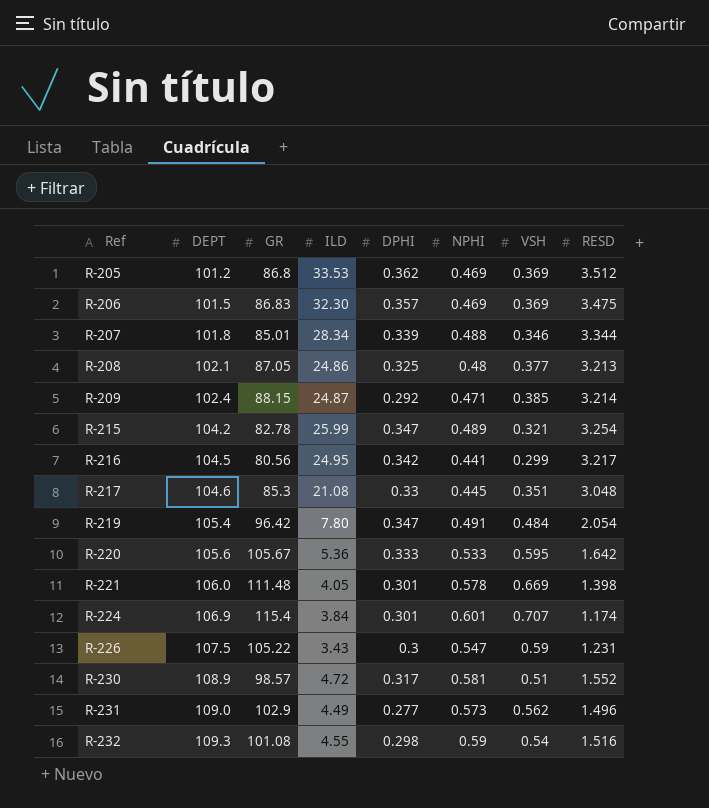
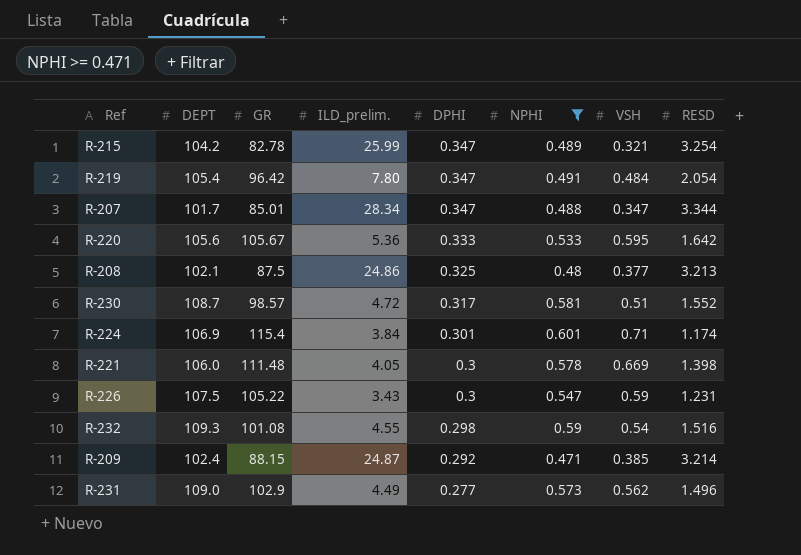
filter: none -> NPHI >= 0.471
row order: Ref ascending -> DPHI descending
column name: ILD -> ILD_prelim.
R-207 | DEPT: 101.8 -> 101.7
R-207 | DPHI: 0.339 -> 0.347
R-207 | VSH: 0.346 -> 0.347
R-208 | GR: 87.05 -> 87.5
R-230 | DEPT: 108.9 -> 108.7
R-224 | VSH: 0.707 -> 0.71
R-221 | DPHI: 0.301 -> 0.3

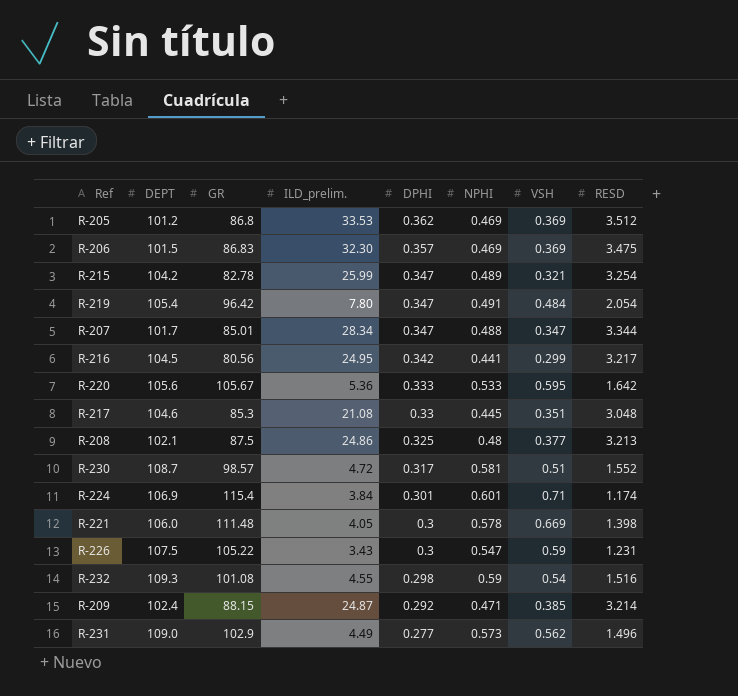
filter: NPHI >= 0.471 -> none

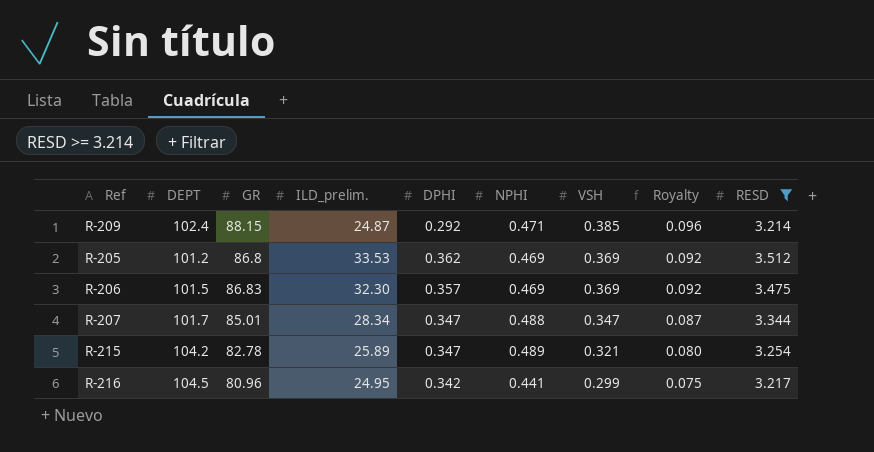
filter: none -> RESD >= 3.214
row order: DPHI descending -> VSH descending
column Royalty | formula: none -> [VSH] * 0.25
R-215 | ILD_prelim.: 25.99 -> 25.89
R-216 | GR: 80.56 -> 80.96

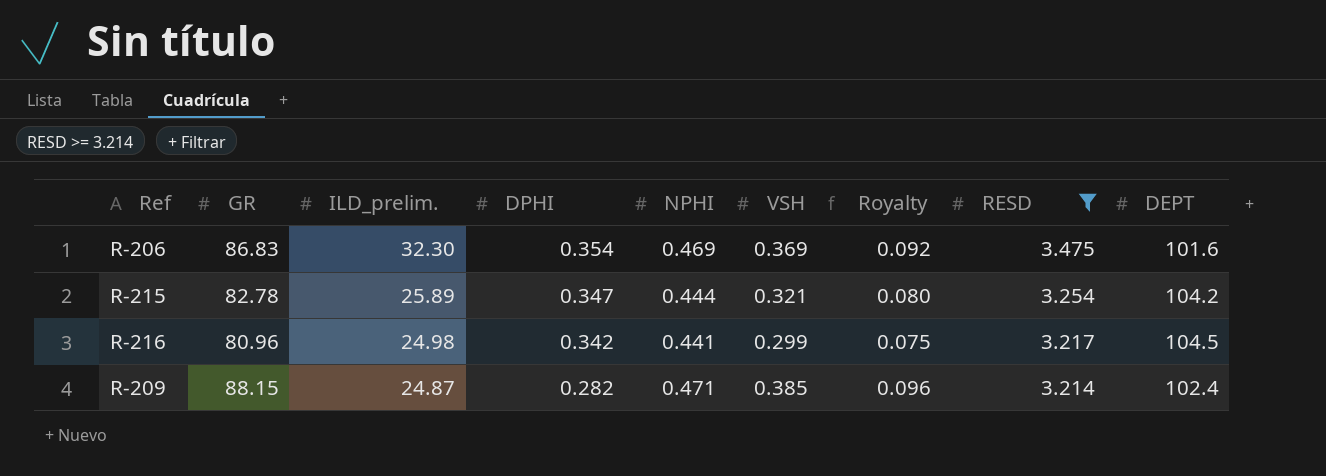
row order: VSH descending -> ILD_prelim. descending
column DEPT | position: 2 -> 9
row R-205: 101.2 | 86.8 | 33.53 | 0.362 | 0.469 | 0.369 | 0.092 | 3.512 -> none
row R-207: 101.7 | 85.01 | 28.34 | 0.347 | 0.488 | 0.347 | 0.087 | 3.344 -> none
R-206 | DPHI: 0.357 -> 0.354
R-206 | DEPT: 101.5 -> 101.6
R-215 | NPHI: 0.489 -> 0.444
R-216 | ILD_prelim.: 24.95 -> 24.98
R-209 | DPHI: 0.292 -> 0.282

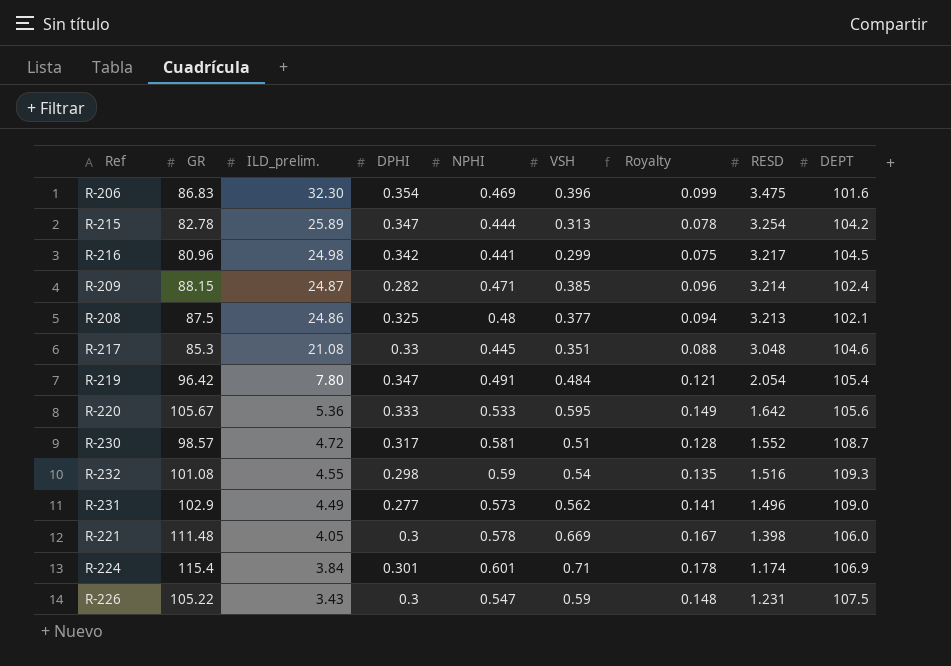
filter: RESD >= 3.214 -> none
R-206 | VSH: 0.369 -> 0.396
R-206 | Royalty: 0.092 -> 0.099
R-215 | VSH: 0.321 -> 0.313
R-215 | Royalty: 0.080 -> 0.078

